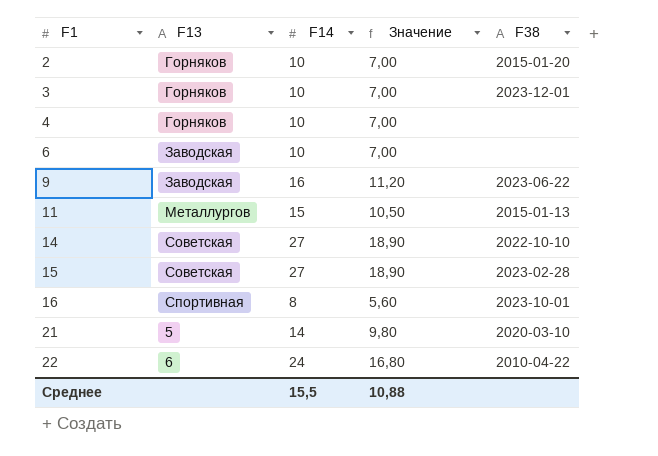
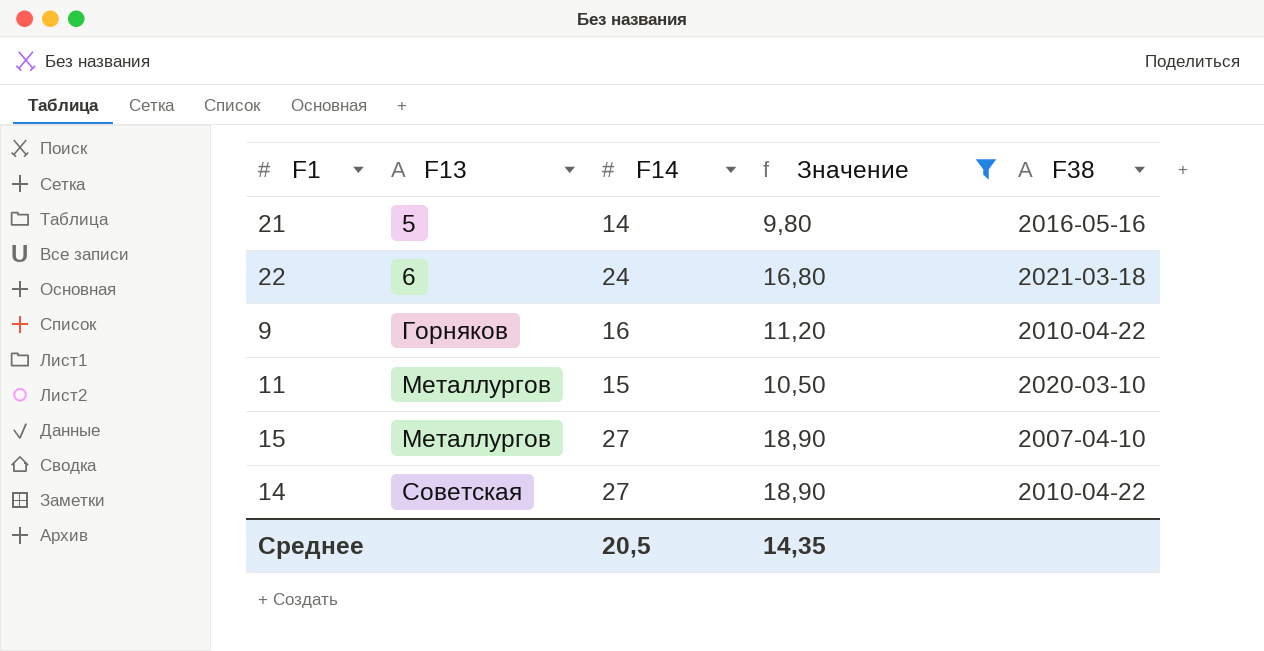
filter: none -> Значение >= 9,80
row order: F1 ascending -> F13 ascending
21 | F38: 2020-03-10 -> 2016-05-16
22 | F38: 2010-04-22 -> 2021-03-18
9 | F13: Заводская -> Горняков
9 | F38: 2023-06-22 -> 2010-04-22
11 | F38: 2015-01-13 -> 2020-03-10
15 | F13: Советская -> Металлургов
15 | F38: 2023-02-28 -> 2007-04-10
14 | F38: 2022-10-10 -> 2010-04-22
Среднее | F14: 15,5 -> 20,5
Среднее | Значение: 10,88 -> 14,35

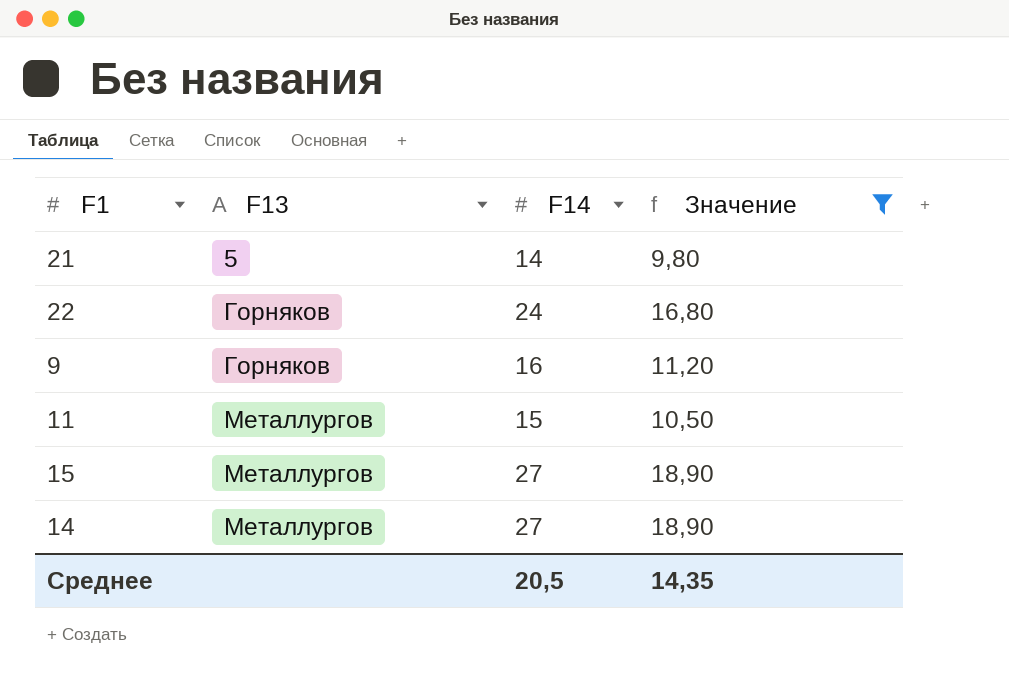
column F38 | position: 5 -> none
22 | F13: 6 -> Горняков
14 | F13: Советская -> Металлургов

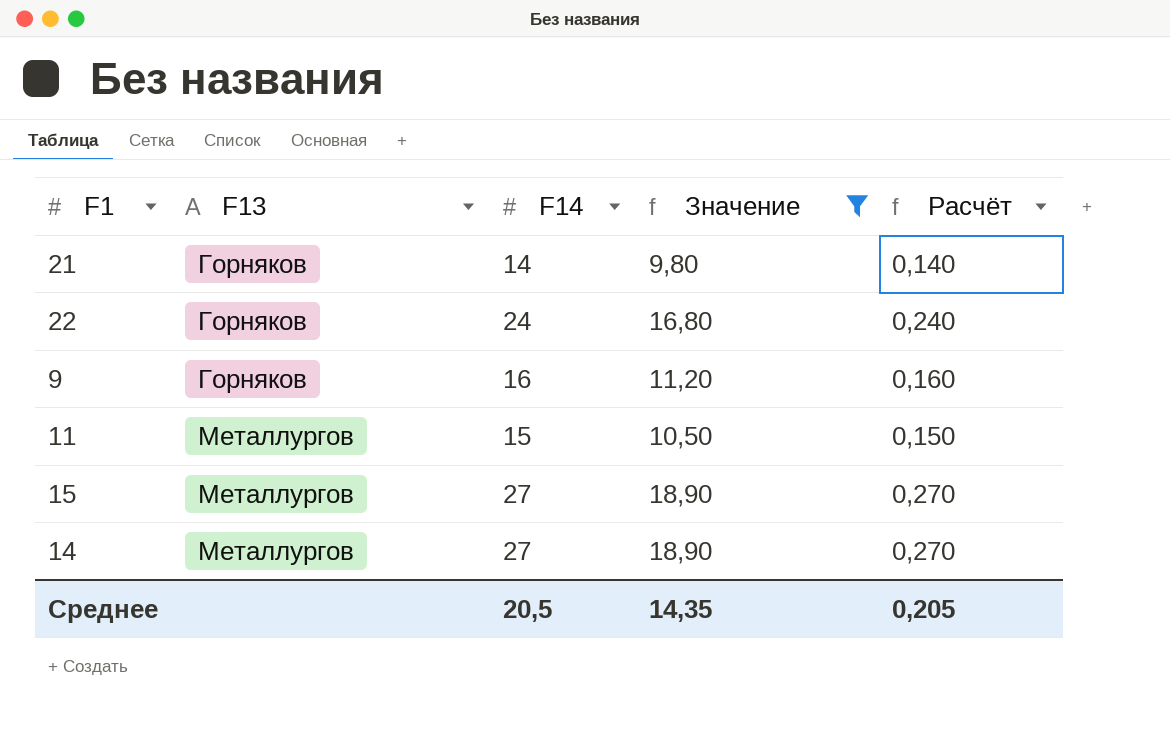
column Расчёт | formula: none -> [F14] * 0,01
21 | F13: 5 -> Горняков

